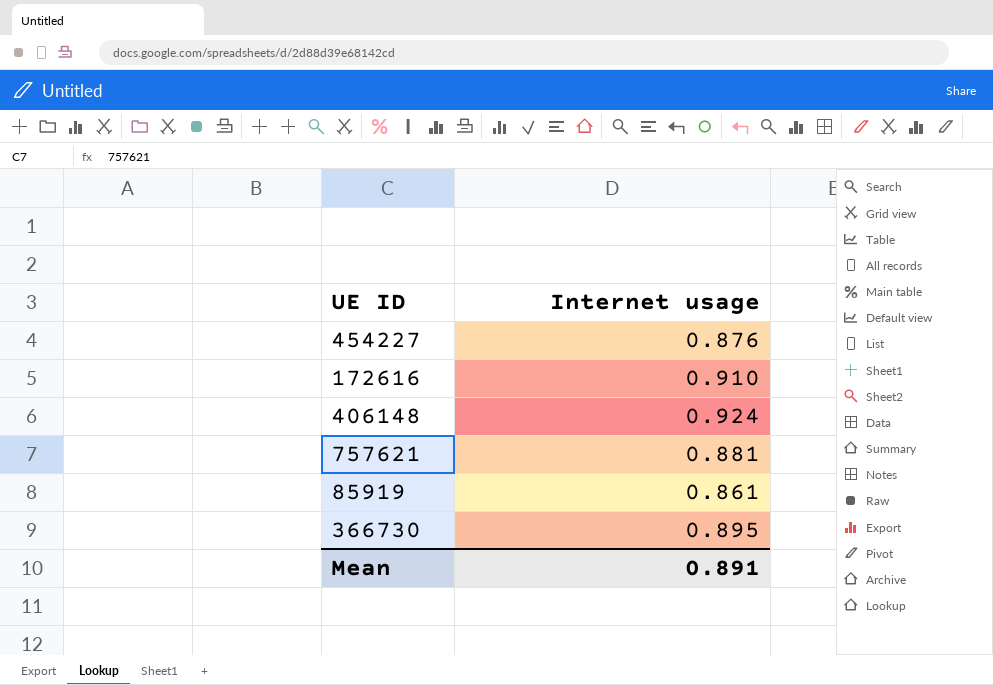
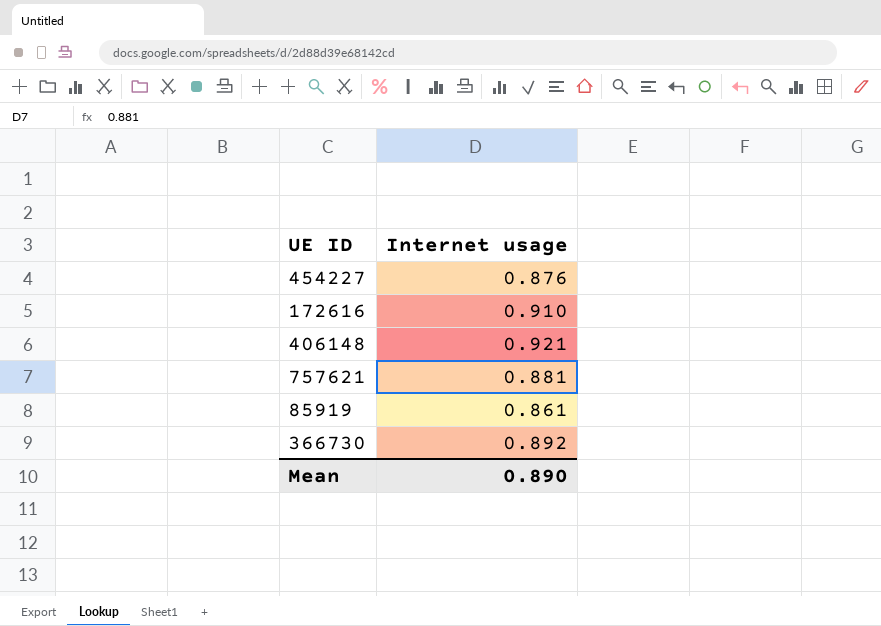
406148 | Internet usage: 0.924 -> 0.921
366730 | Internet usage: 0.895 -> 0.892
Mean | Internet usage: 0.891 -> 0.890

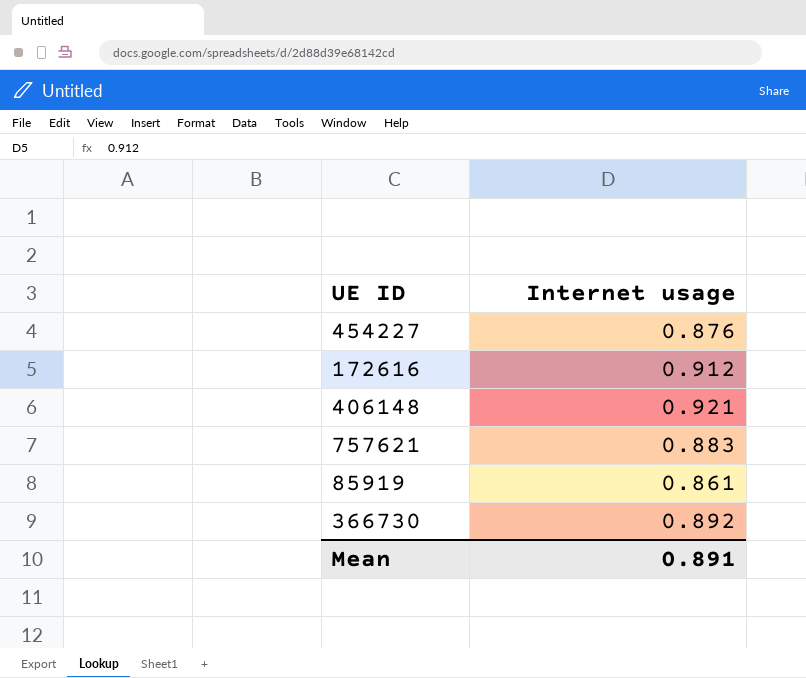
172616 | Internet usage: 0.910 -> 0.912
757621 | Internet usage: 0.881 -> 0.883
Mean | Internet usage: 0.890 -> 0.891

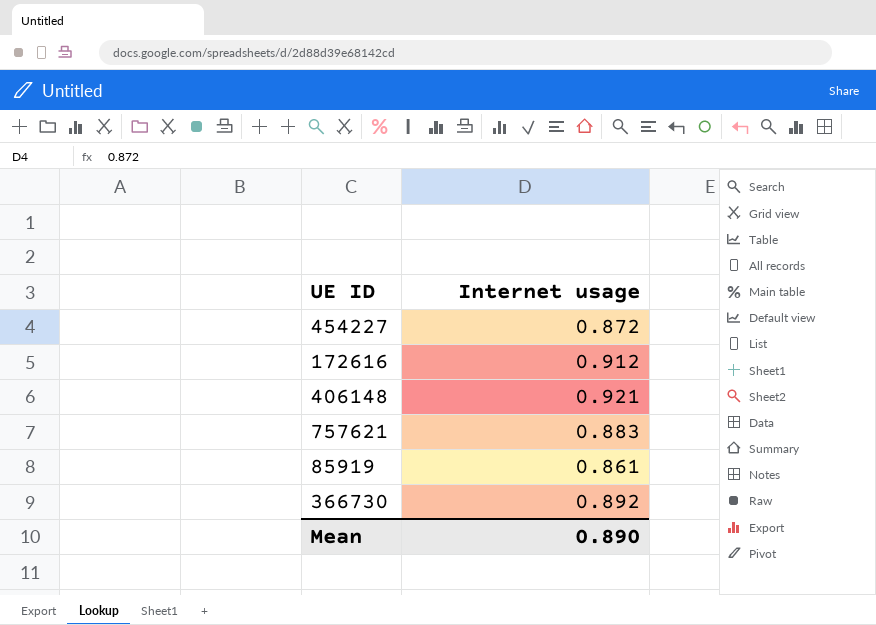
454227 | Internet usage: 0.876 -> 0.872
Mean | Internet usage: 0.891 -> 0.890

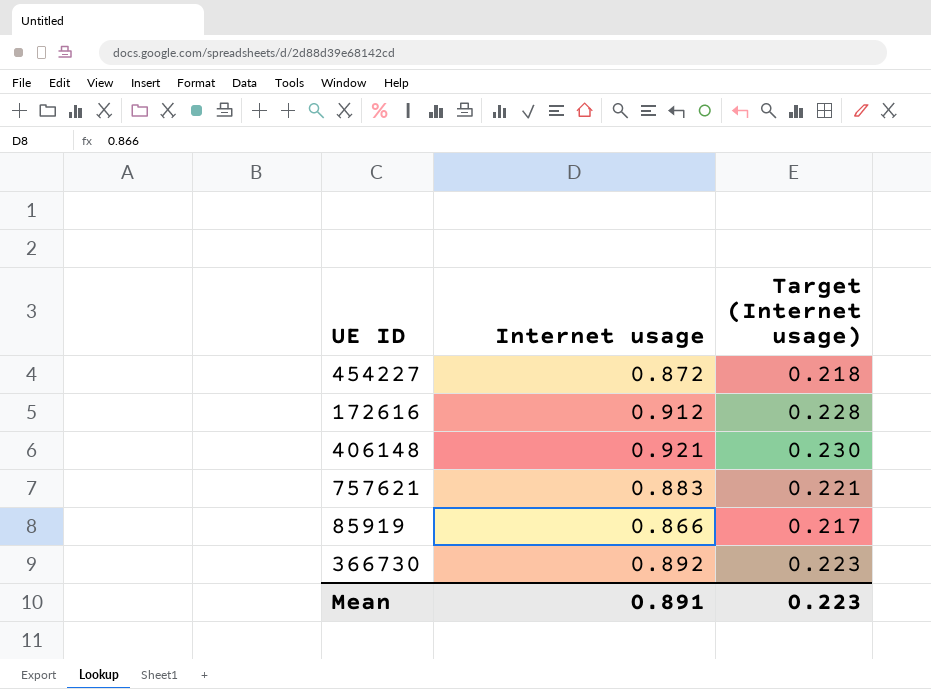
column Target (Internet usage) | formula: none -> [Internet usage] * 0.25
85919 | Internet usage: 0.861 -> 0.866
Mean | Internet usage: 0.890 -> 0.891

